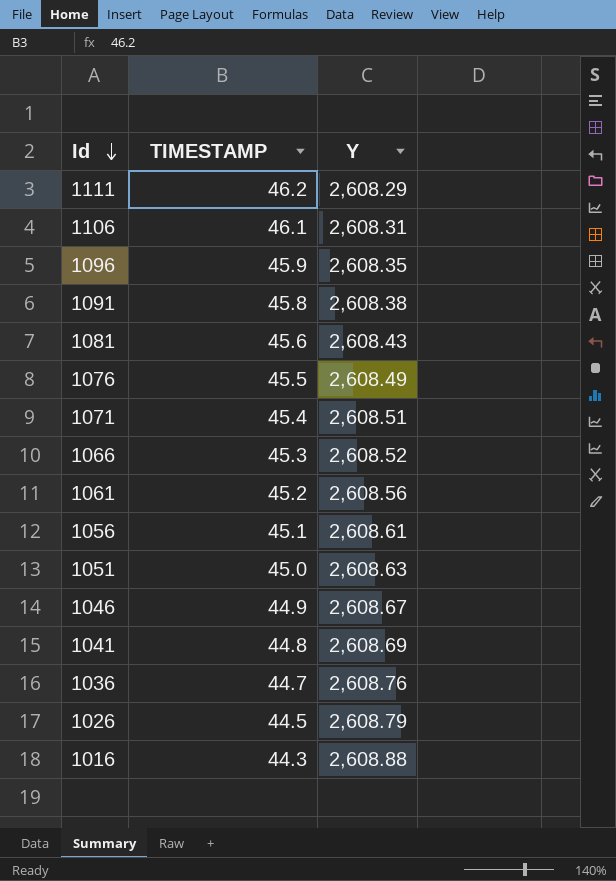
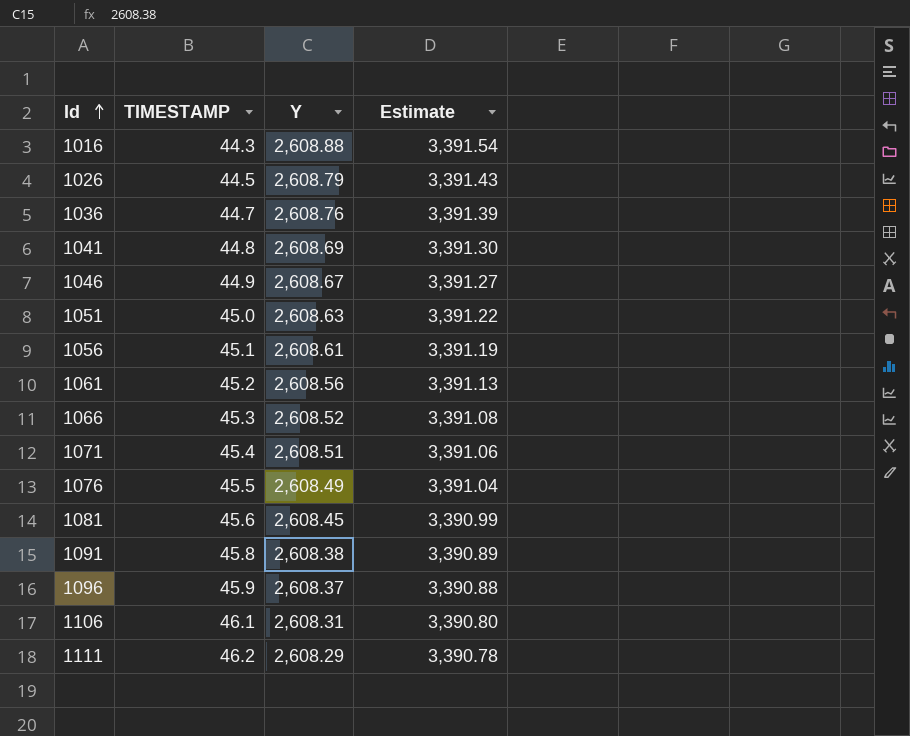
row order: Id descending -> Id ascending
column Estimate | formula: none -> [Y] * 1.3
1081 | Y: 2,608.43 -> 2,608.45
1096 | Y: 2,608.35 -> 2,608.37

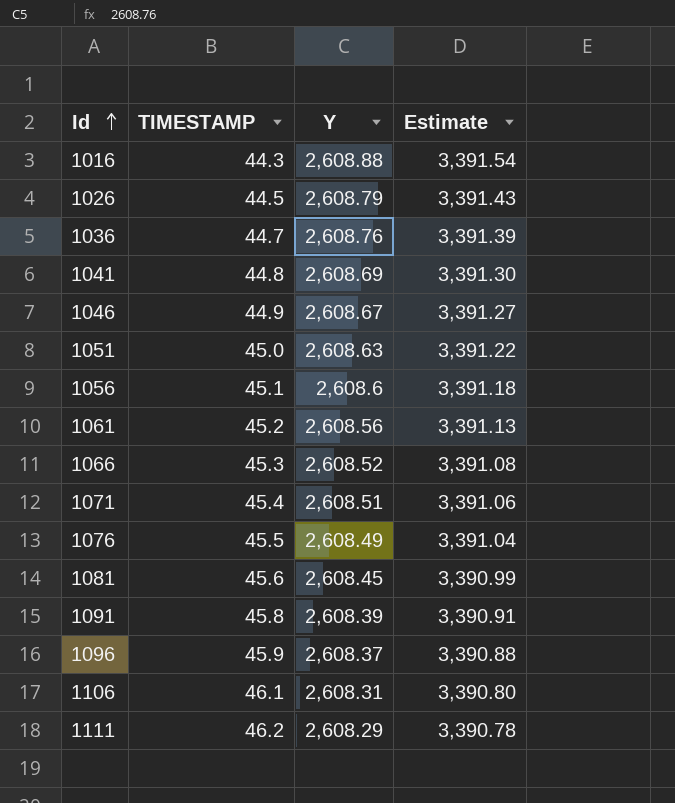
1056 | Y: 2,608.61 -> 2,608.6
1056 | Estimate: 3,391.19 -> 3,391.18
1091 | Y: 2,608.38 -> 2,608.39
1091 | Estimate: 3,390.89 -> 3,390.91

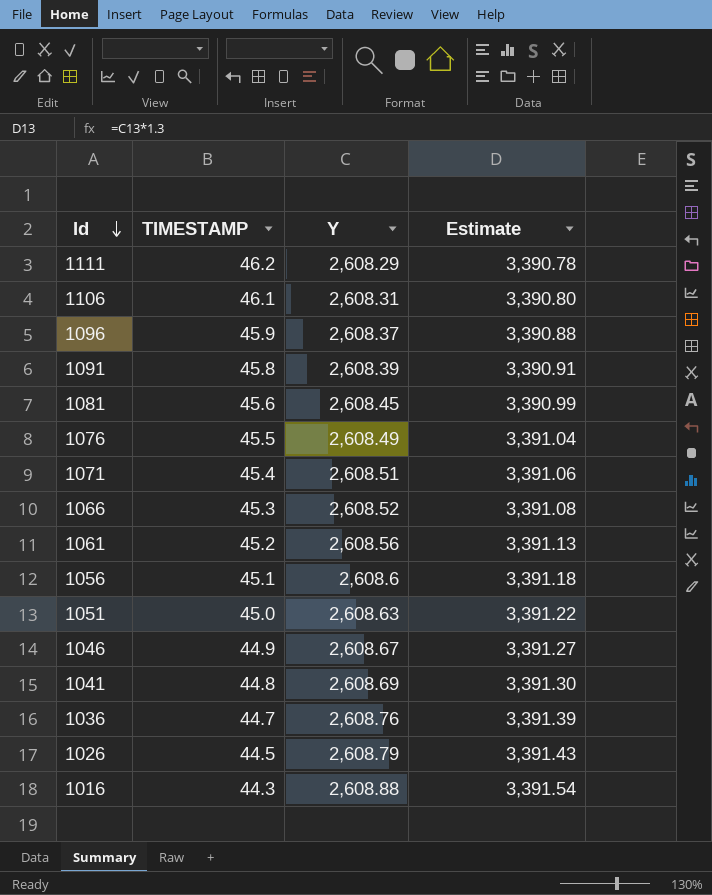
row order: Id ascending -> Id descending

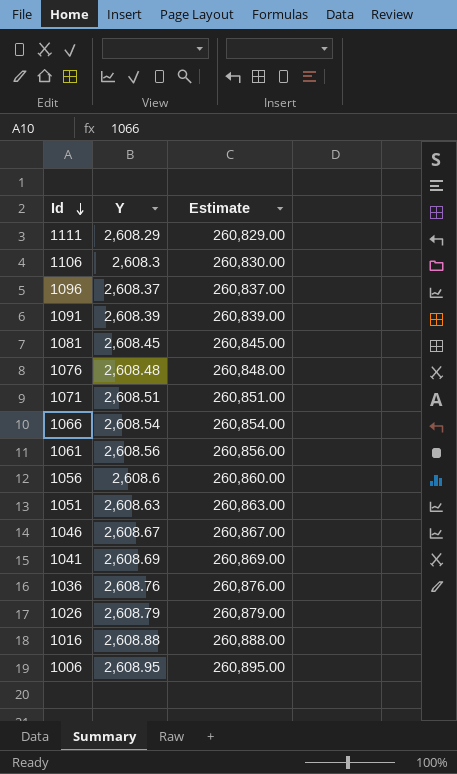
column TIMESTAMP | position: 2 -> none
column Estimate | formula: [Y] * 1.3 -> [Y] * 100
1106 | Y: 2,608.31 -> 2,608.3
1076 | Y: 2,608.49 -> 2,608.48
1066 | Y: 2,608.52 -> 2,608.54
row 1006: none -> 2,608.95 | 260,895.00

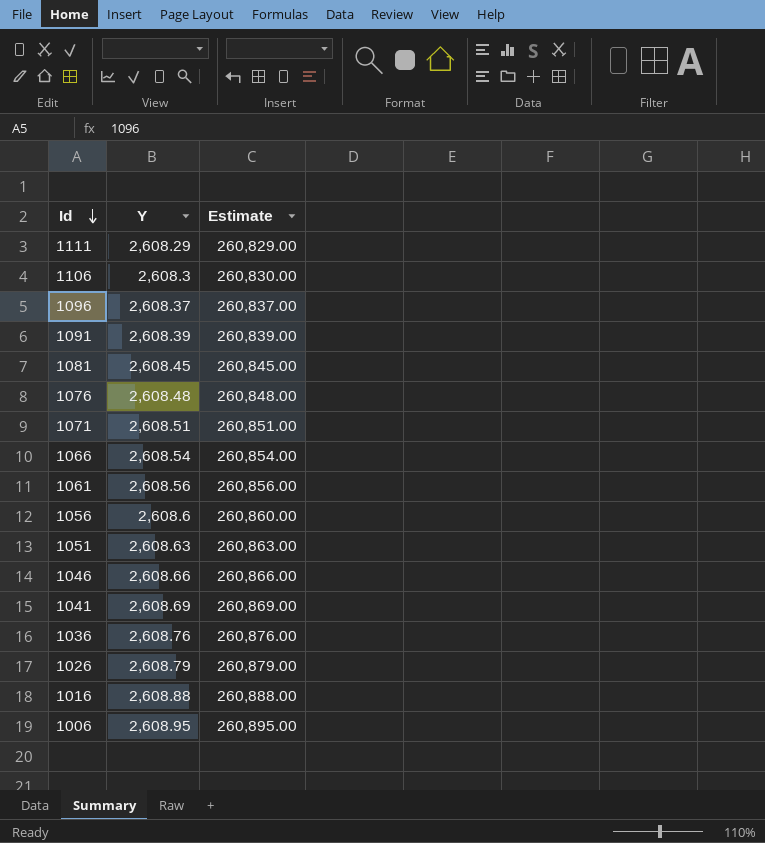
1046 | Y: 2,608.67 -> 2,608.66
1046 | Estimate: 260,867.00 -> 260,866.00

